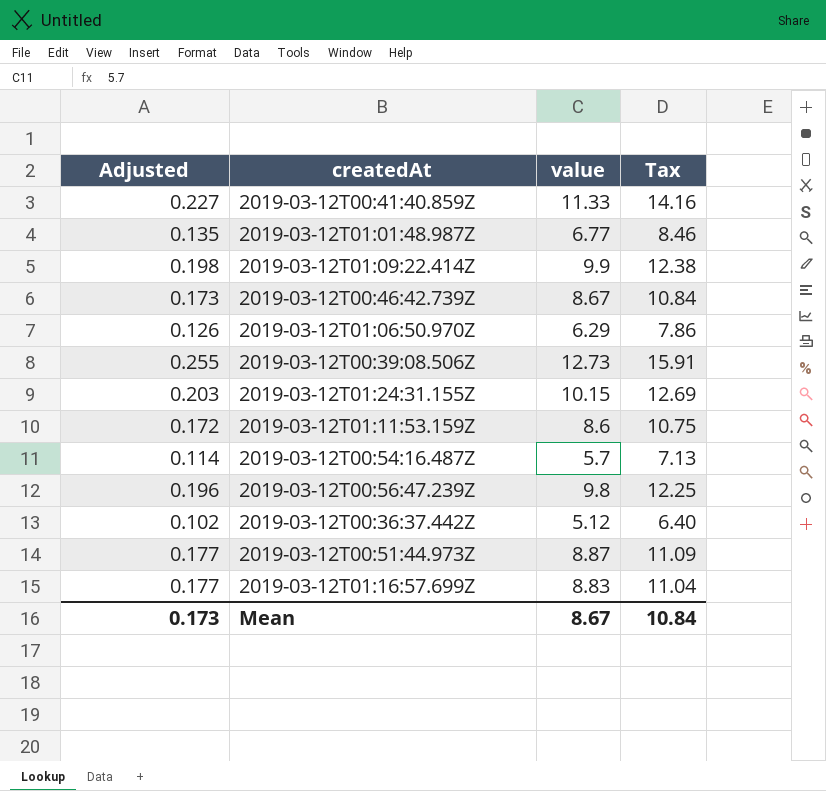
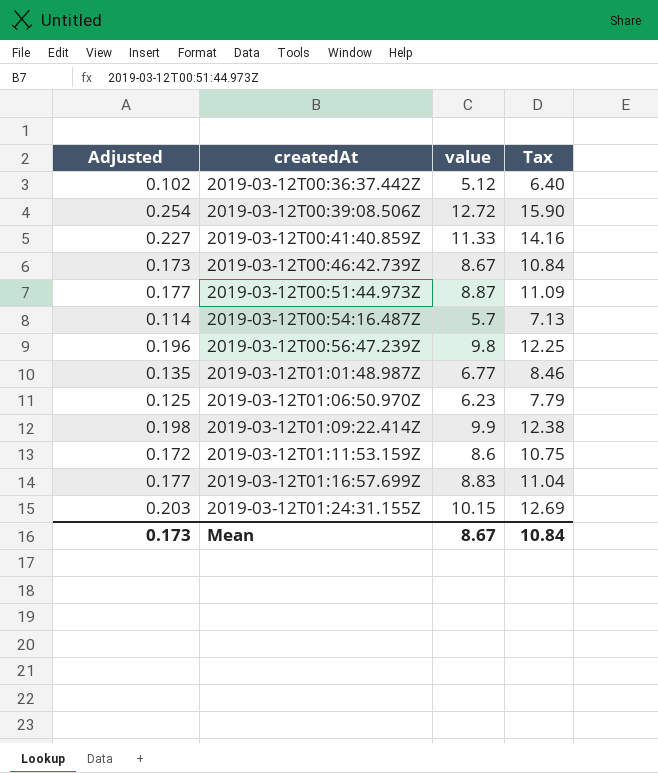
row order: none -> createdAt ascending
2019-03-12T00:39:08.506Z | Adjusted: 0.255 -> 0.254
2019-03-12T00:39:08.506Z | value: 12.73 -> 12.72
2019-03-12T00:39:08.506Z | Tax: 15.91 -> 15.90
2019-03-12T01:06:50.970Z | Adjusted: 0.126 -> 0.125
2019-03-12T01:06:50.970Z | value: 6.29 -> 6.23
2019-03-12T01:06:50.970Z | Tax: 7.86 -> 7.79

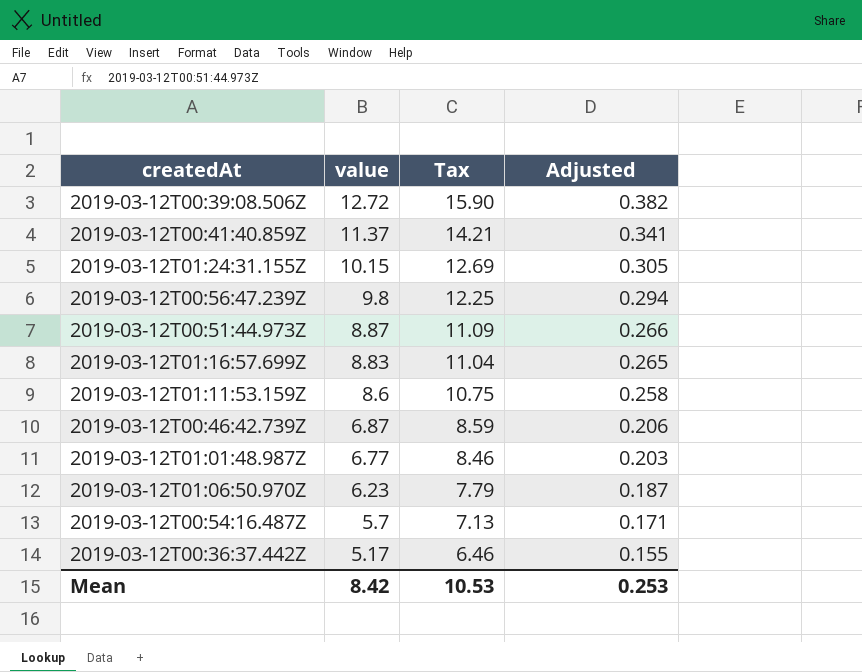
row order: createdAt ascending -> value descending
column Adjusted | formula: [value] * 0.02 -> [value] * 0.03
column Adjusted | position: 1 -> 4
row 2019-03-12T01:09:22.414Z: 0.198 | 9.9 | 12.38 -> none
2019-03-12T00:41:40.859Z | value: 11.33 -> 11.37
2019-03-12T00:41:40.859Z | Tax: 14.16 -> 14.21
2019-03-12T00:46:42.739Z | value: 8.67 -> 6.87
2019-03-12T00:46:42.739Z | Tax: 10.84 -> 8.59
2019-03-12T00:36:37.442Z | value: 5.12 -> 5.17
2019-03-12T00:36:37.442Z | Tax: 6.40 -> 6.46
Mean | value: 8.67 -> 8.42
Mean | Tax: 10.84 -> 10.53
Mean | Adjusted: 0.173 -> 0.253

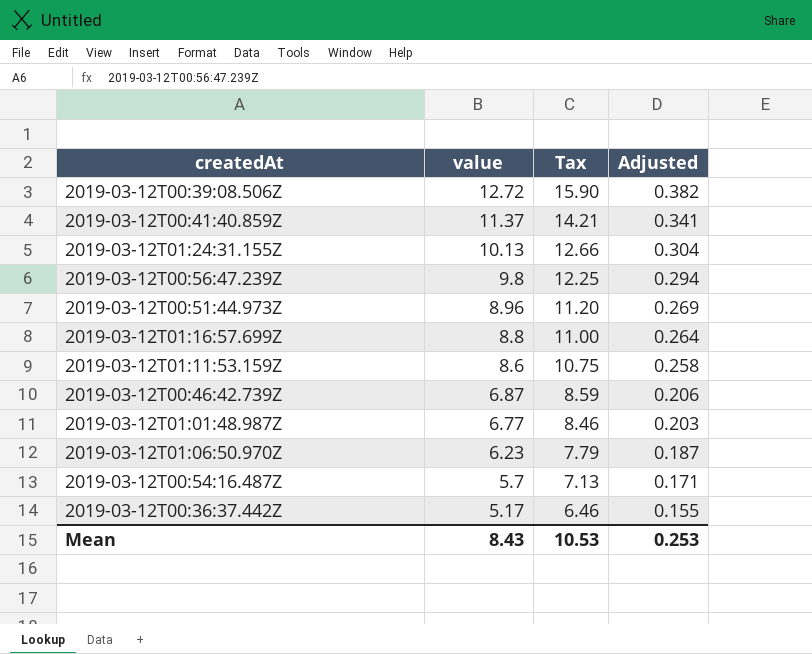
2019-03-12T01:24:31.155Z | value: 10.15 -> 10.13
2019-03-12T01:24:31.155Z | Tax: 12.69 -> 12.66
2019-03-12T01:24:31.155Z | Adjusted: 0.305 -> 0.304
2019-03-12T00:51:44.973Z | value: 8.87 -> 8.96
2019-03-12T00:51:44.973Z | Tax: 11.09 -> 11.20
2019-03-12T00:51:44.973Z | Adjusted: 0.266 -> 0.269
2019-03-12T01:16:57.699Z | value: 8.83 -> 8.8
2019-03-12T01:16:57.699Z | Tax: 11.04 -> 11.00
2019-03-12T01:16:57.699Z | Adjusted: 0.265 -> 0.264
Mean | value: 8.42 -> 8.43

